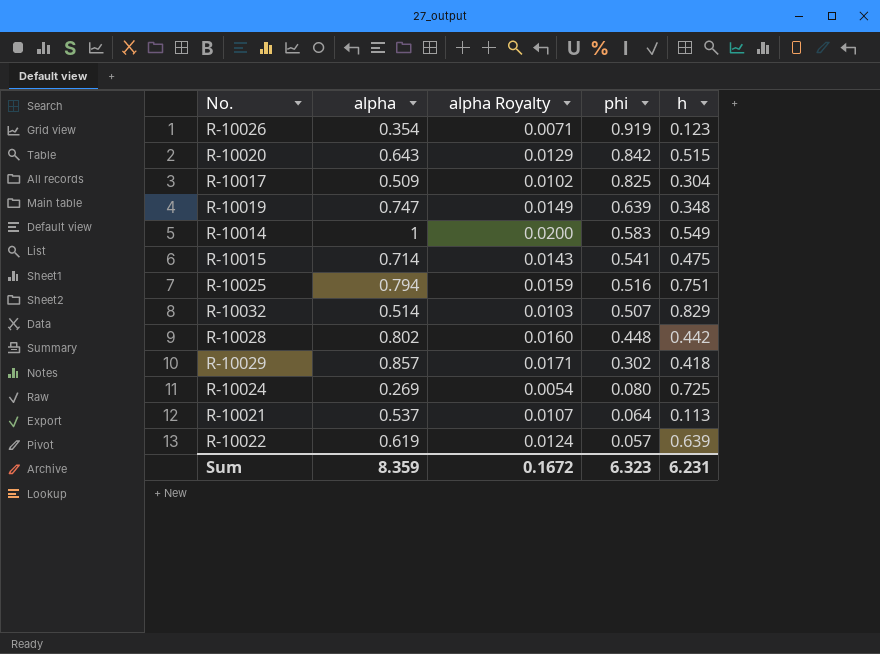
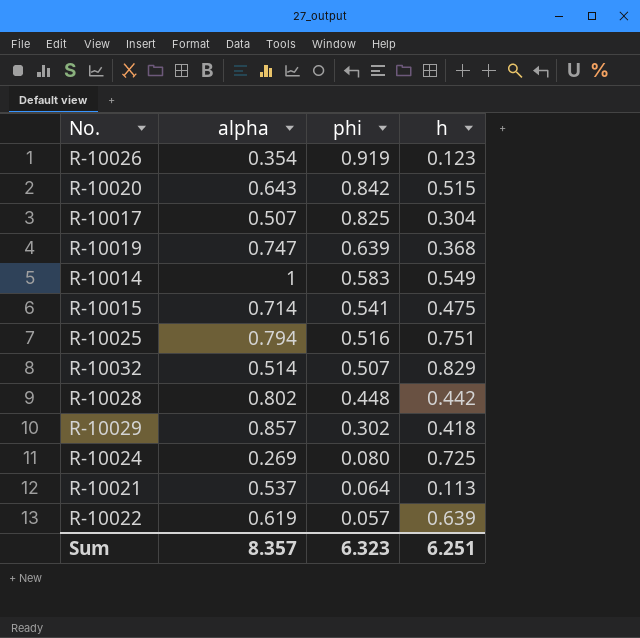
column alpha Royalty | formula: [alpha] * 0.02 -> none
R-10017 | alpha: 0.509 -> 0.507
R-10019 | h: 0.348 -> 0.368
Sum | alpha: 8.359 -> 8.357
Sum | h: 6.231 -> 6.251

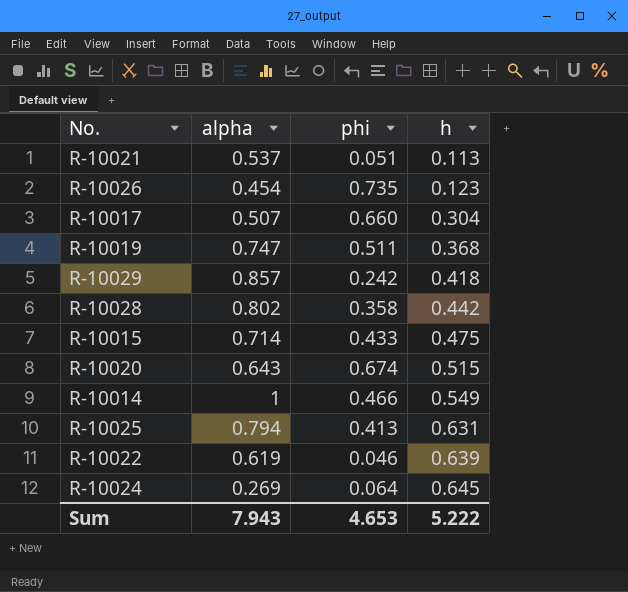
row order: phi descending -> h ascending
row R-10032: 0.514 | 0.507 | 0.829 -> none
R-10021 | phi: 0.064 -> 0.051
R-10026 | alpha: 0.354 -> 0.454
R-10026 | phi: 0.919 -> 0.735
R-10017 | phi: 0.825 -> 0.660
R-10019 | phi: 0.639 -> 0.511
R-10029 | phi: 0.302 -> 0.242
R-10028 | phi: 0.448 -> 0.358
R-10015 | phi: 0.541 -> 0.433
R-10020 | phi: 0.842 -> 0.674
R-10014 | phi: 0.583 -> 0.466
R-10025 | phi: 0.516 -> 0.413
R-10025 | h: 0.751 -> 0.631
R-10022 | phi: 0.057 -> 0.046
R-10024 | phi: 0.080 -> 0.064
R-10024 | h: 0.725 -> 0.645
Sum | alpha: 8.357 -> 7.943
Sum | phi: 6.323 -> 4.653
Sum | h: 6.251 -> 5.222

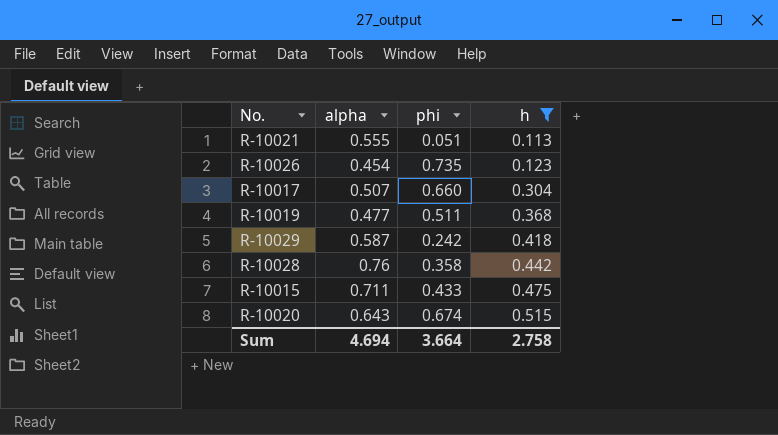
filter: none -> h <= 0.515
R-10021 | alpha: 0.537 -> 0.555
R-10019 | alpha: 0.747 -> 0.477
R-10029 | alpha: 0.857 -> 0.587
R-10028 | alpha: 0.802 -> 0.76
R-10015 | alpha: 0.714 -> 0.711
Sum | alpha: 7.943 -> 4.694
Sum | phi: 4.653 -> 3.664
Sum | h: 5.222 -> 2.758

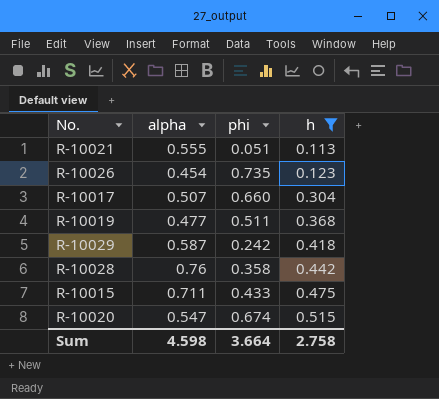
R-10020 | alpha: 0.643 -> 0.547
Sum | alpha: 4.694 -> 4.598

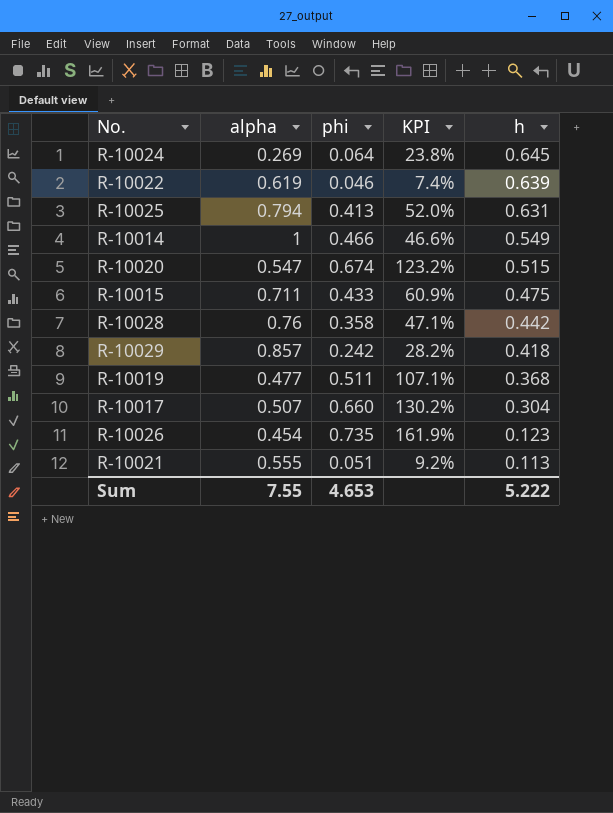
filter: h <= 0.515 -> none
row order: h ascending -> h descending
column KPI | formula: none -> [phi] / [alpha]
R-10029 | alpha: 0.587 -> 0.857
Sum | alpha: 4.598 -> 7.55
Sum | phi: 3.664 -> 4.653
Sum | h: 2.758 -> 5.222

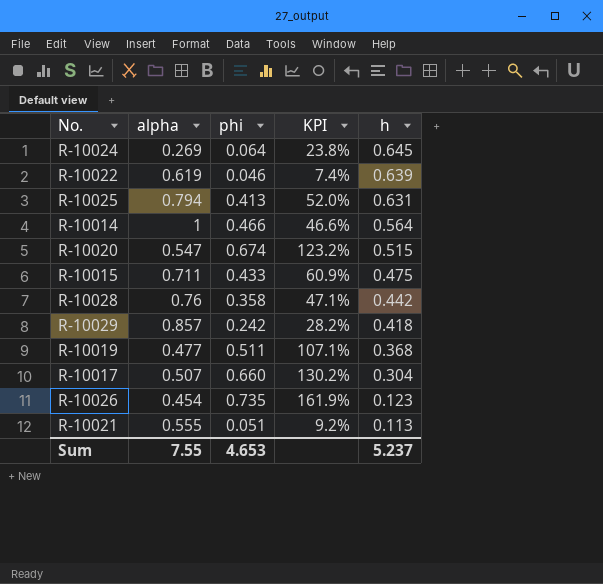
R-10014 | h: 0.549 -> 0.564
Sum | h: 5.222 -> 5.237

